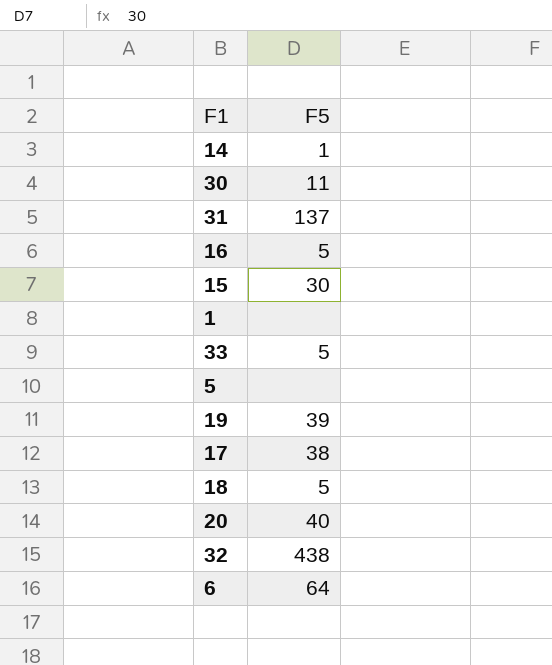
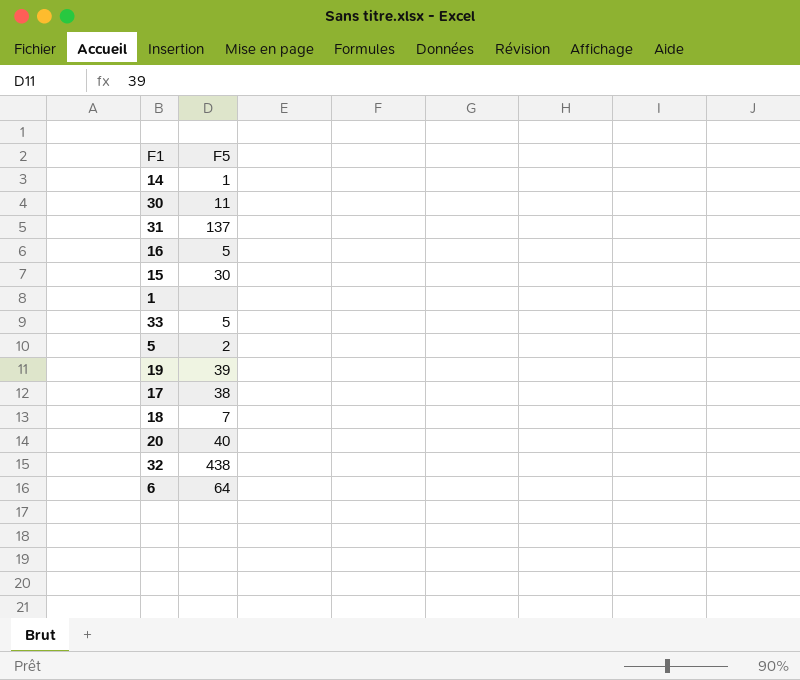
5 | F5: none -> 2
18 | F5: 5 -> 7

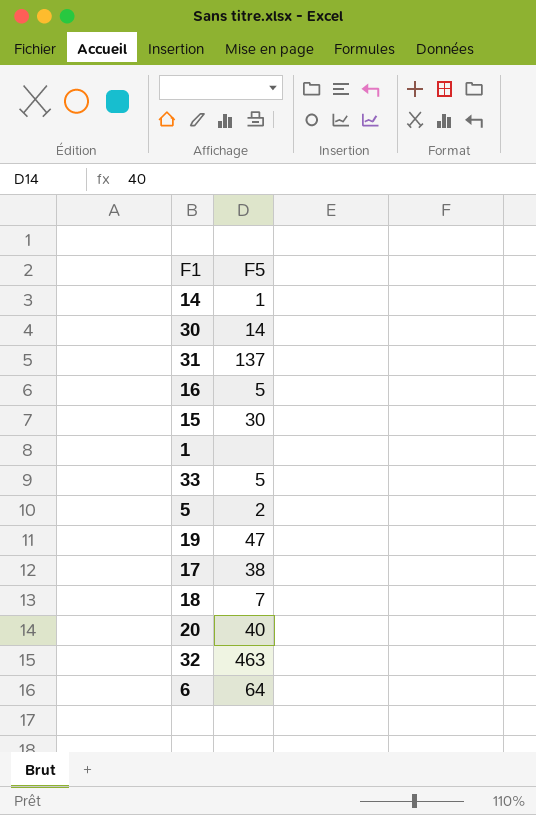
30 | F5: 11 -> 14
19 | F5: 39 -> 47
32 | F5: 438 -> 463

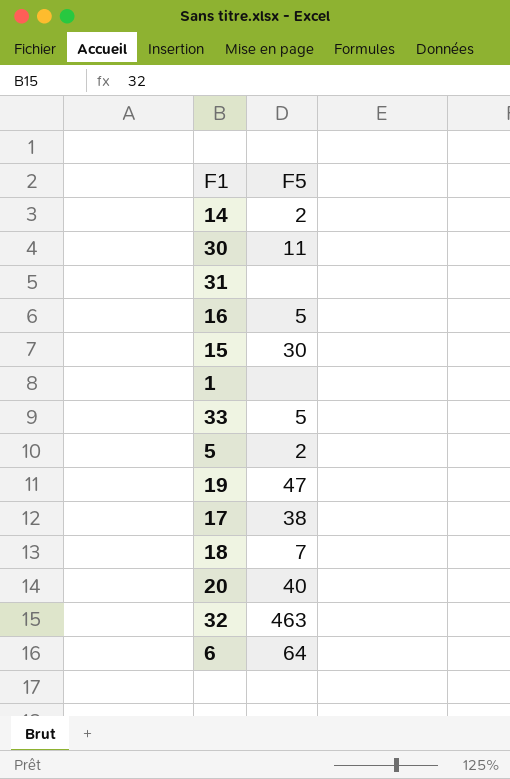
14 | F5: 1 -> 2
30 | F5: 14 -> 11
31 | F5: 137 -> none

